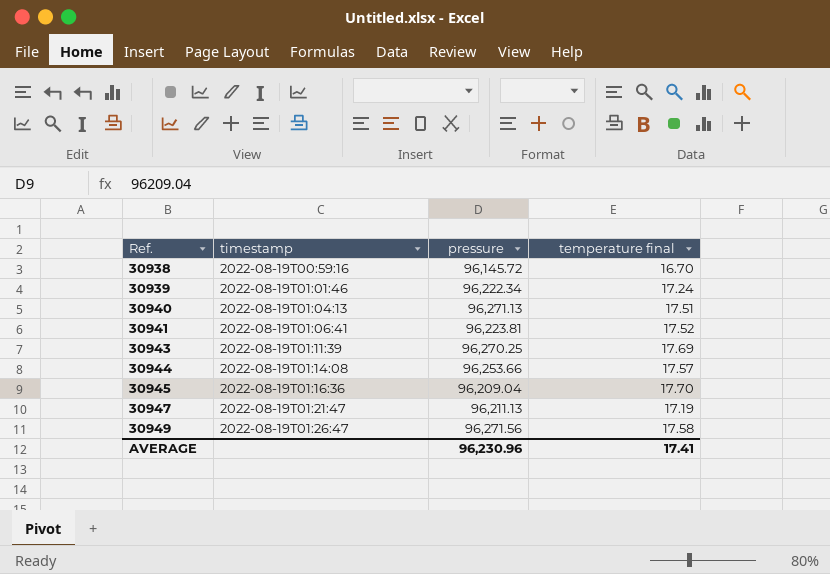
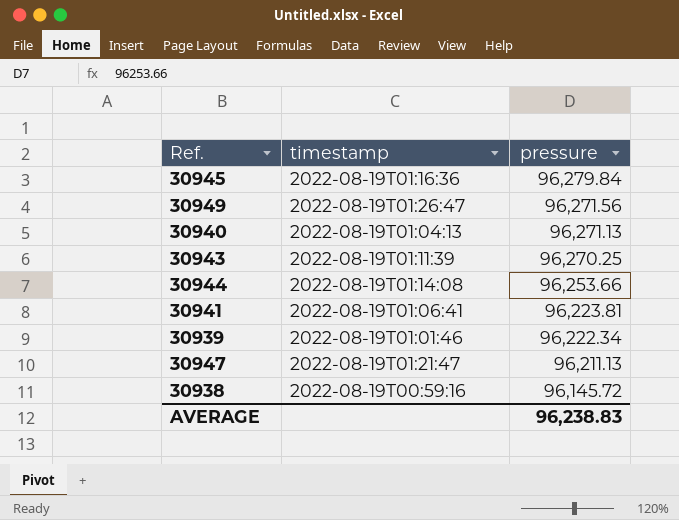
row order: Ref. ascending -> pressure descending
column temperature final | position: 4 -> none
30945 | pressure: 96,209.04 -> 96,279.84
AVERAGE | pressure: 96,230.96 -> 96,238.83

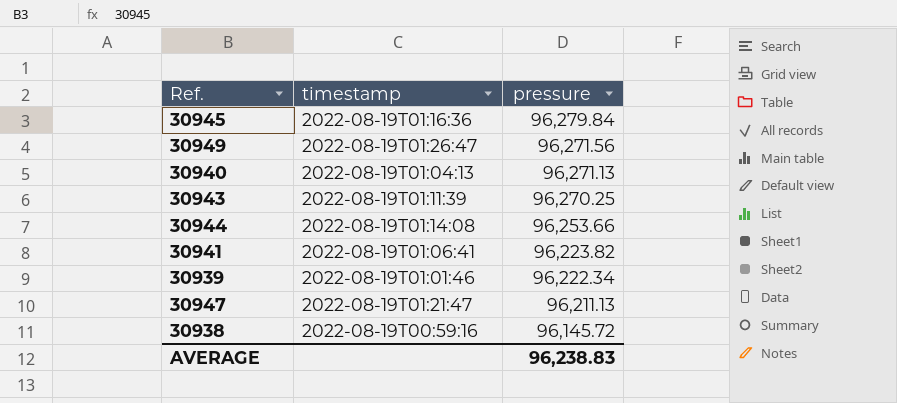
30941 | pressure: 96,223.81 -> 96,223.82

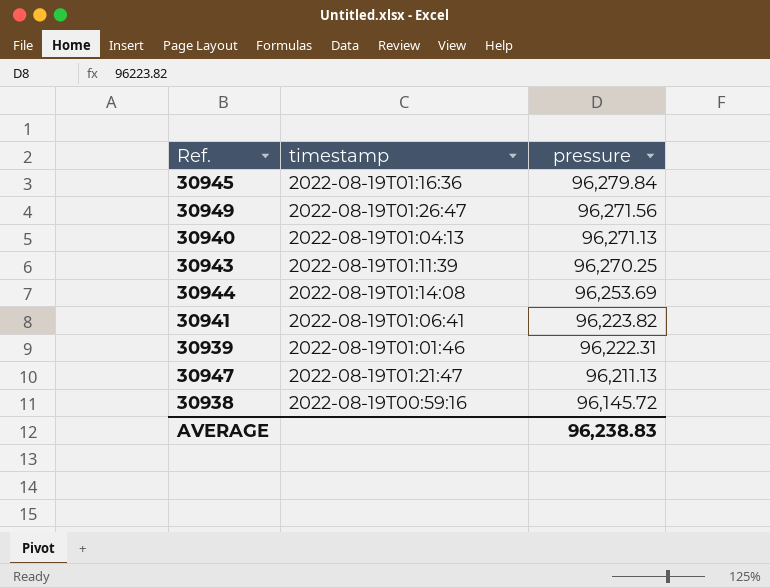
30944 | pressure: 96,253.66 -> 96,253.69
30939 | pressure: 96,222.34 -> 96,222.31

